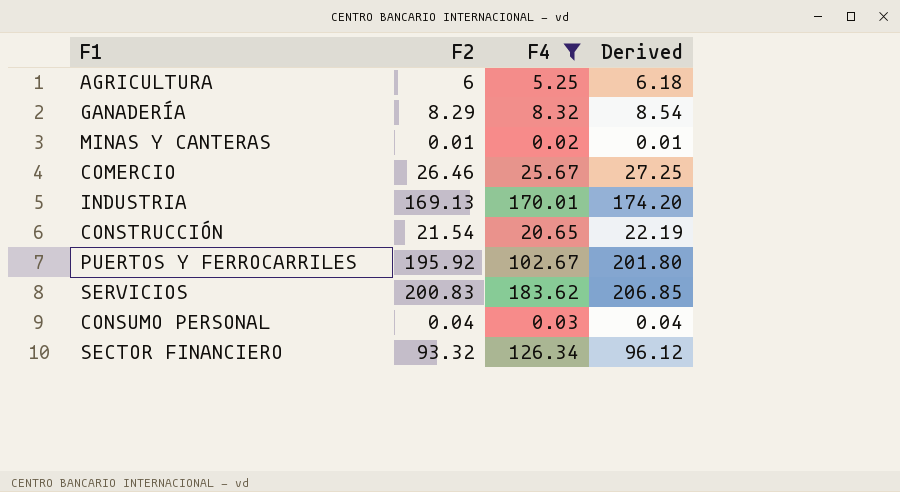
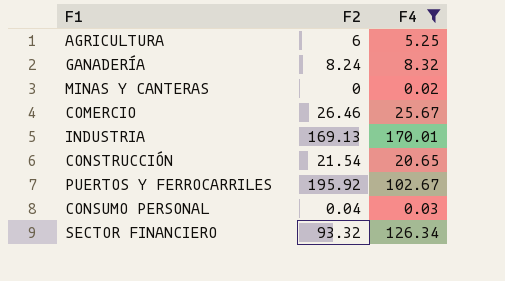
column Derived | formula: [F2] * 1.03 -> none
row SERVICIOS: 200.83 | 183.62 | 206.85 -> none
GANADERÍA | F2: 8.29 -> 8.24
MINAS Y CANTERAS | F2: 0.01 -> 0

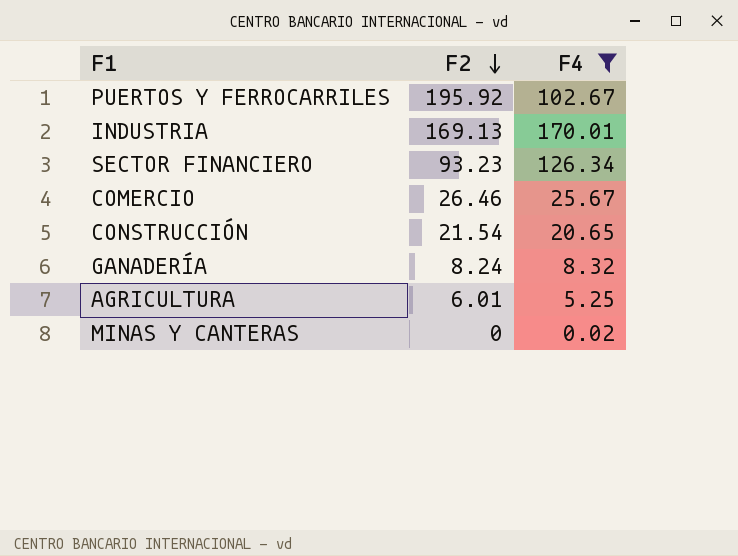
row order: none -> F2 descending
row CONSUMO PERSONAL: 0.04 | 0.03 -> none
SECTOR FINANCIERO | F2: 93.32 -> 93.23
AGRICULTURA | F2: 6 -> 6.01

